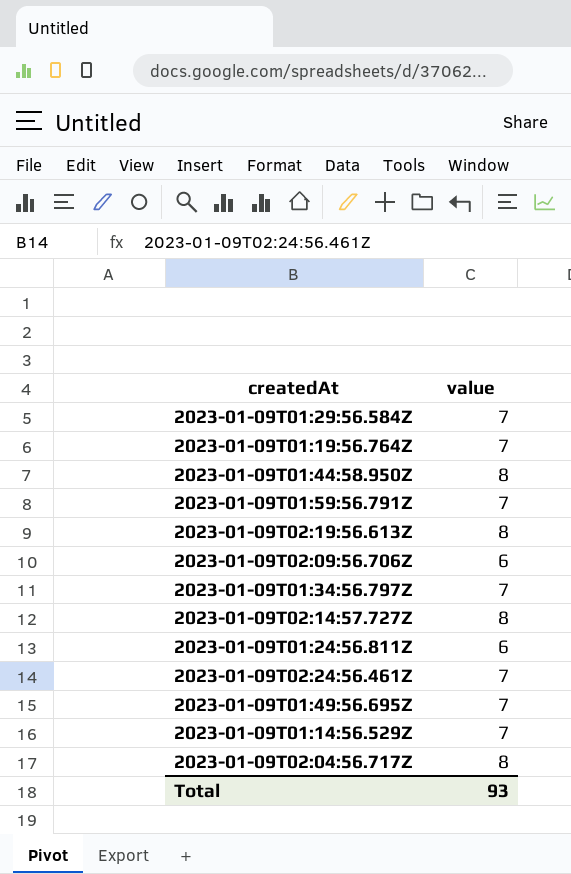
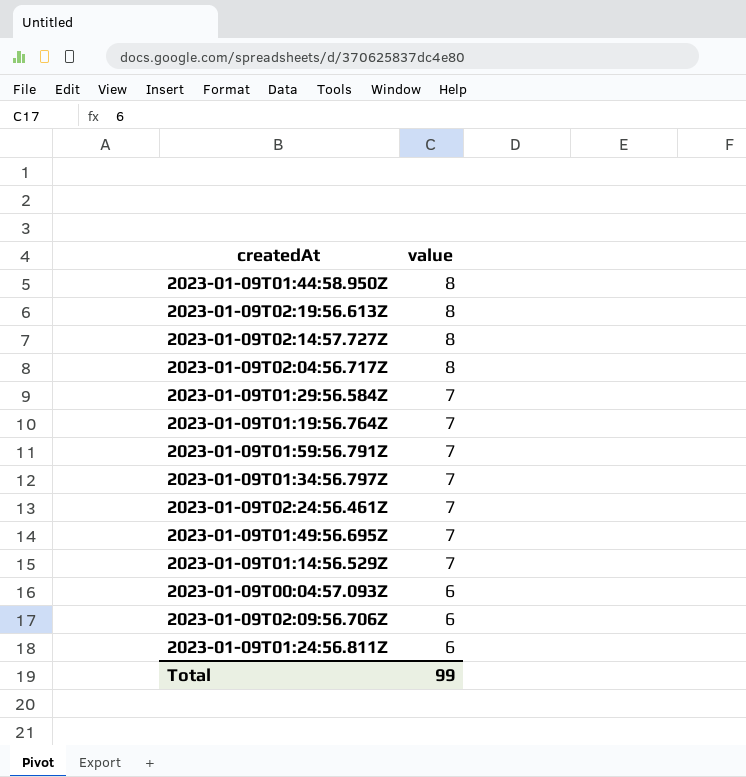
row order: none -> value descending
row 2023-01-09T00:04:57.093Z: none -> 6
Total | value: 93 -> 99

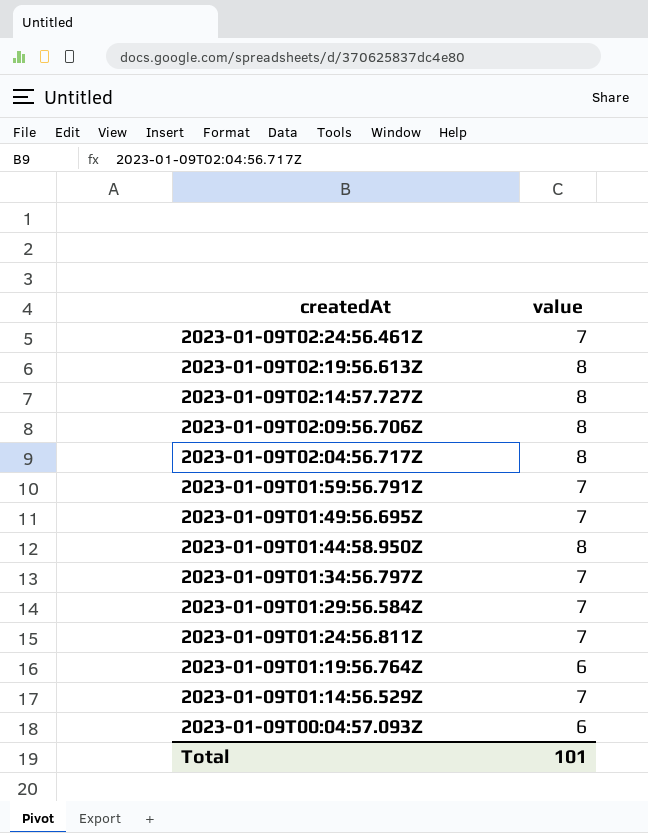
row order: value descending -> createdAt descending
2023-01-09T02:09:56.706Z | value: 6 -> 8
2023-01-09T01:24:56.811Z | value: 6 -> 7
2023-01-09T01:19:56.764Z | value: 7 -> 6
Total | value: 99 -> 101

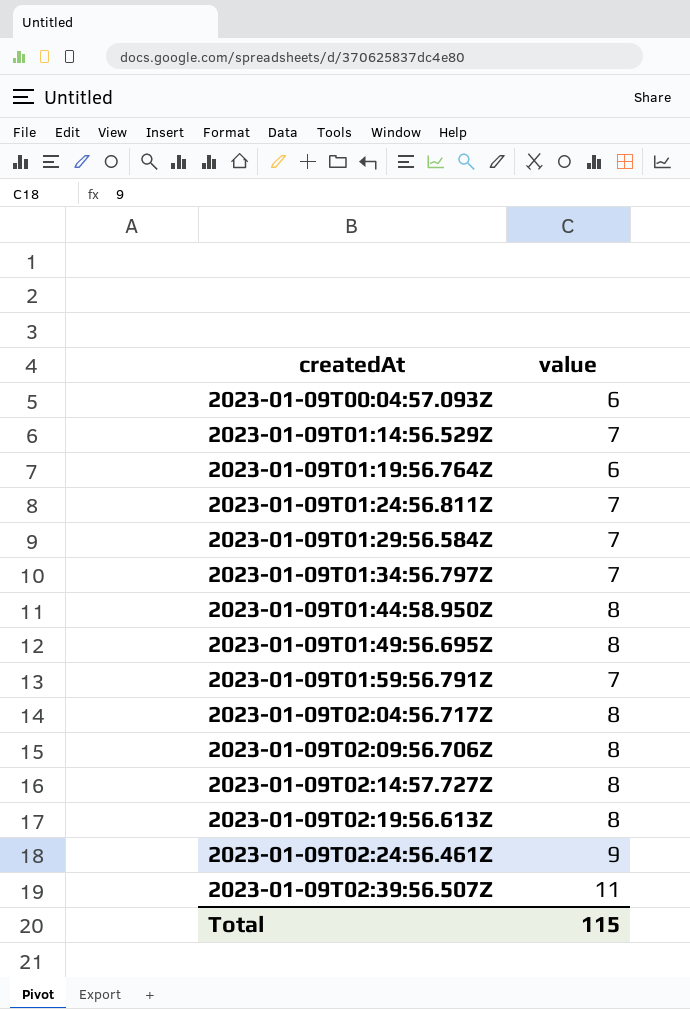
row order: createdAt descending -> createdAt ascending
2023-01-09T01:49:56.695Z | value: 7 -> 8
2023-01-09T02:24:56.461Z | value: 7 -> 9
row 2023-01-09T02:39:56.507Z: none -> 11
Total | value: 101 -> 115

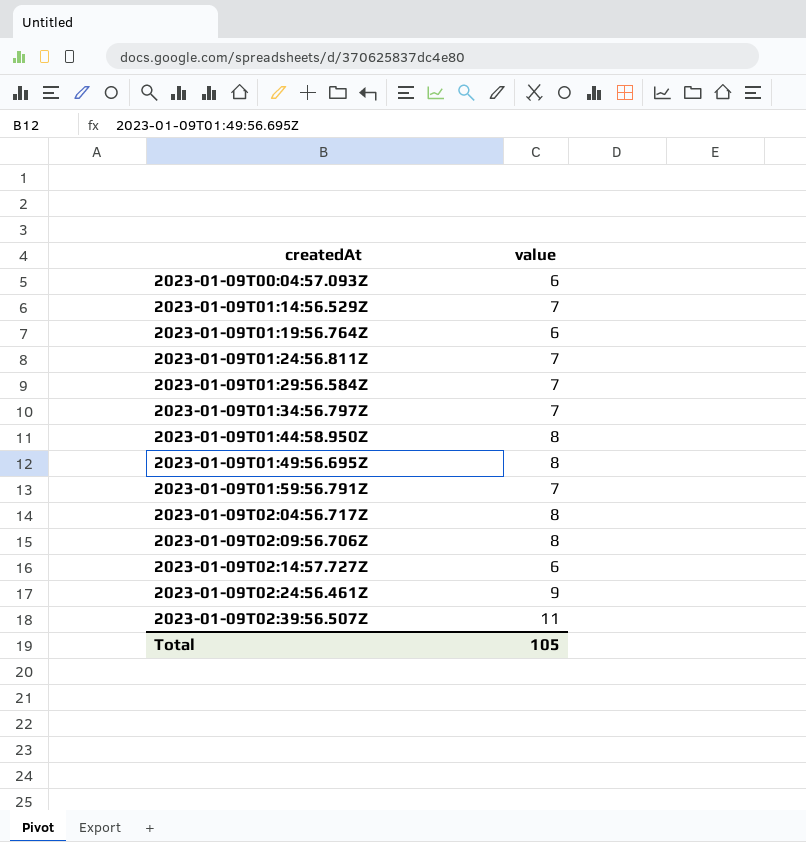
row 2023-01-09T02:19:56.613Z: 8 -> none
2023-01-09T02:14:57.727Z | value: 8 -> 6
Total | value: 115 -> 105

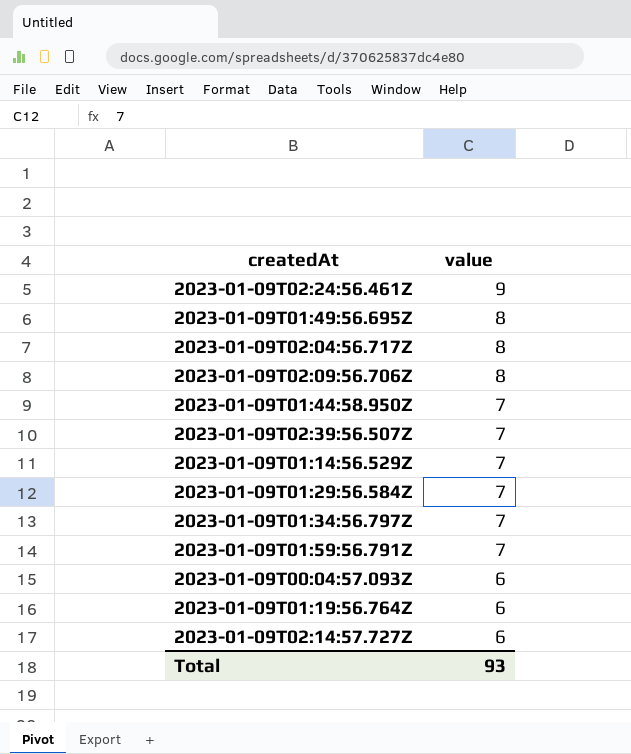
row order: createdAt ascending -> value descending
row 2023-01-09T01:24:56.811Z: 7 -> none
2023-01-09T01:44:58.950Z | value: 8 -> 7
2023-01-09T02:39:56.507Z | value: 11 -> 7
Total | value: 105 -> 93

